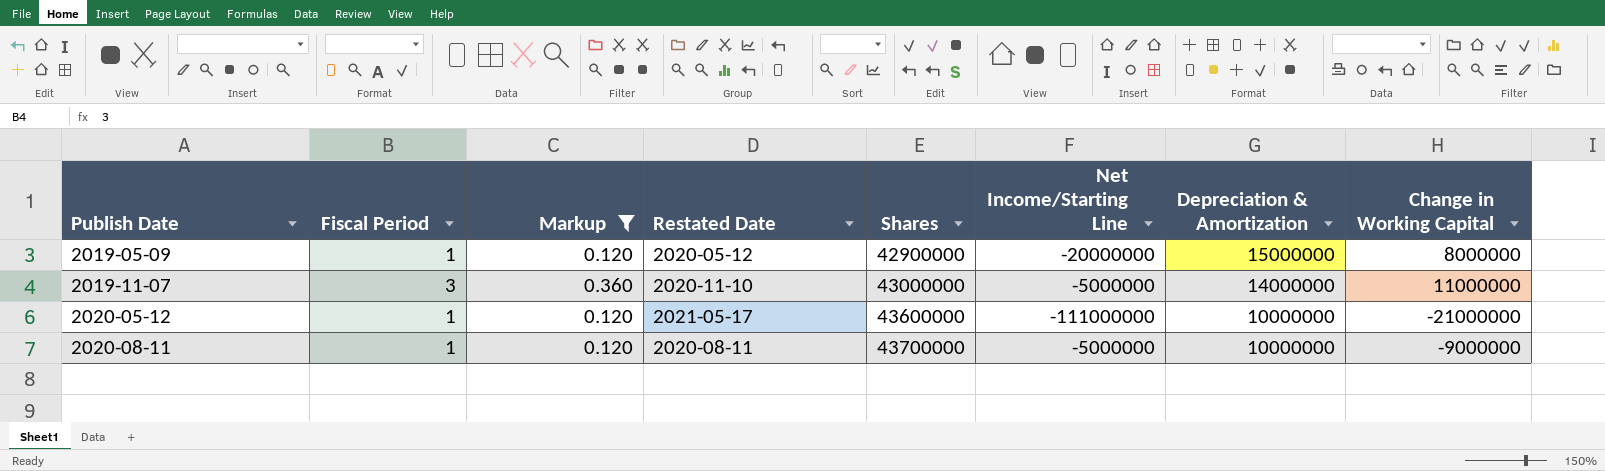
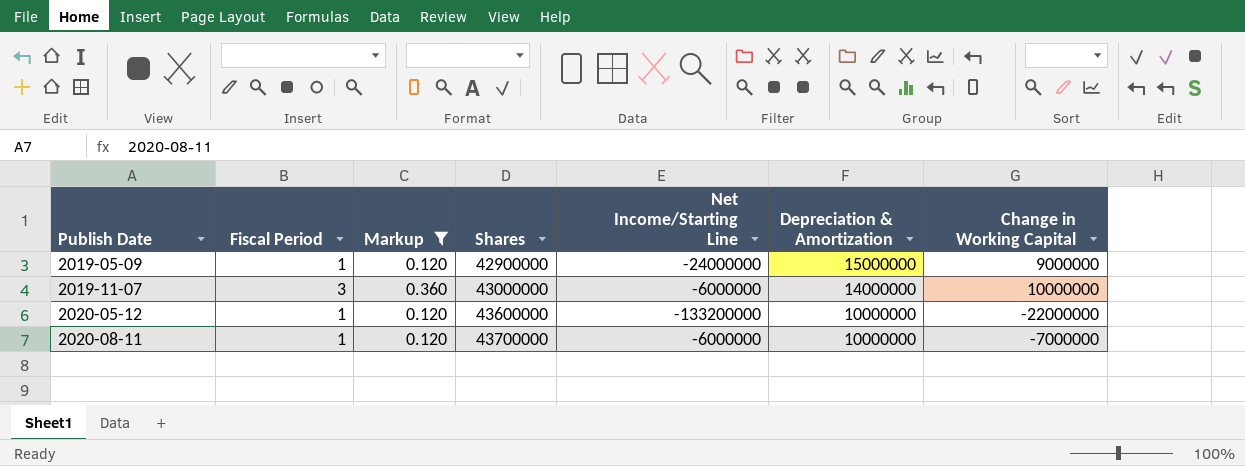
column Restated Date | position: 4 -> none
2019-05-09 | Net Income/Starting Line: -20000000 -> -24000000
2019-05-09 | Change in Working Capital: 8000000 -> 9000000
2019-11-07 | Net Income/Starting Line: -5000000 -> -6000000
2019-11-07 | Change in Working Capital: 11000000 -> 10000000
2020-05-12 | Net Income/Starting Line: -111000000 -> -133200000
2020-05-12 | Change in Working Capital: -21000000 -> -22000000
2020-08-11 | Net Income/Starting Line: -5000000 -> -6000000
2020-08-11 | Change in Working Capital: -9000000 -> -7000000

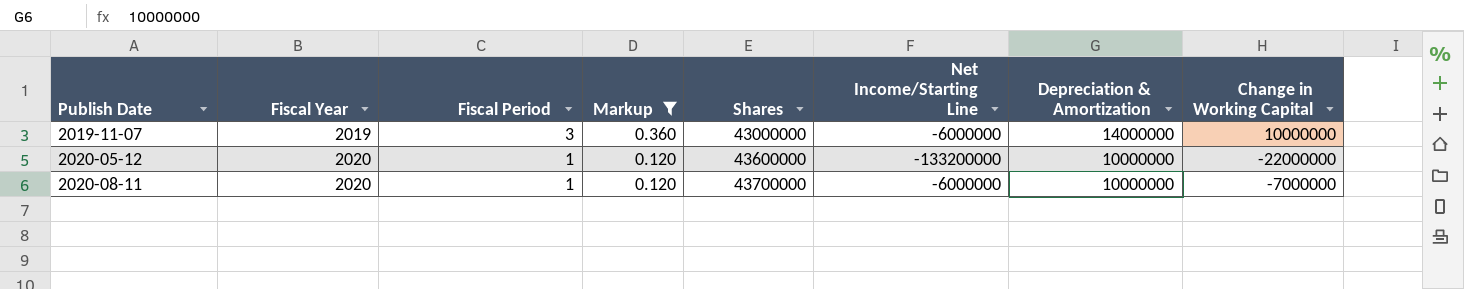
column Fiscal Year | position: none -> 2
row 2019-05-09: 1 | 0.120 | 42900000 | -24000000 | 15000000 | 9000000 -> none

